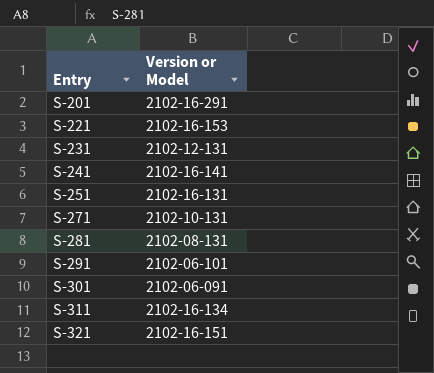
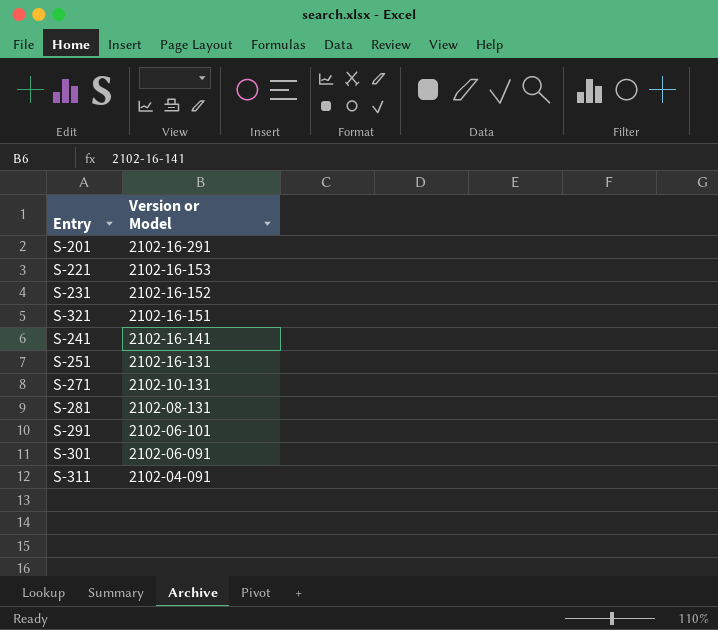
row order: Entry ascending -> Version or Model descending
S-231 | Version or Model: 2102-12-131 -> 2102-16-152
S-311 | Version or Model: 2102-16-134 -> 2102-04-091

